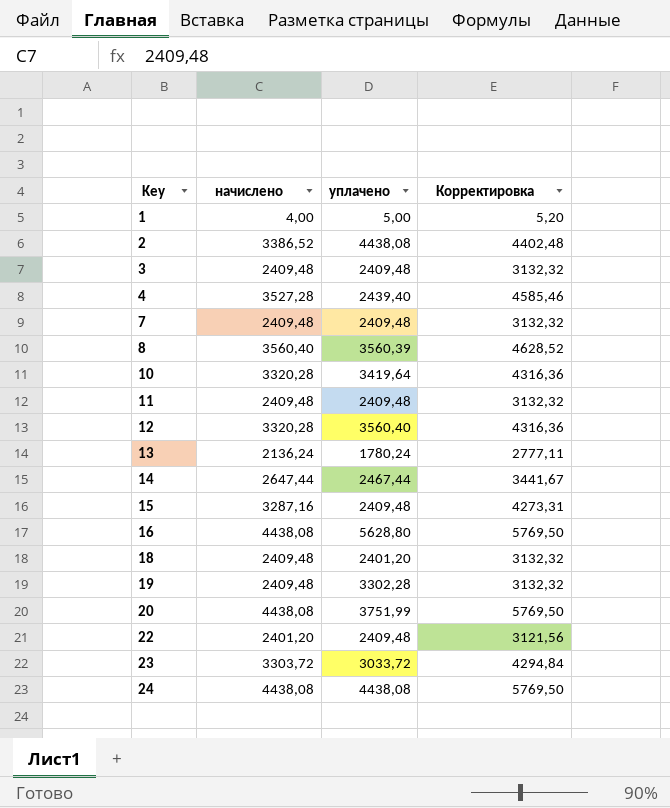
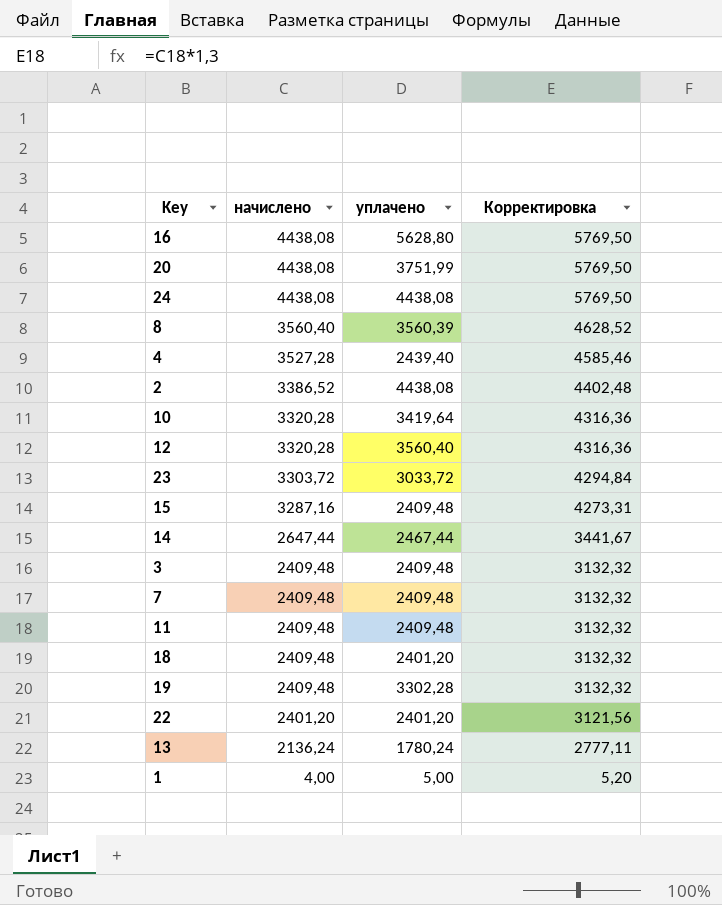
row order: Key ascending -> начислено descending
22 | уплачено: 2409,48 -> 2401,20

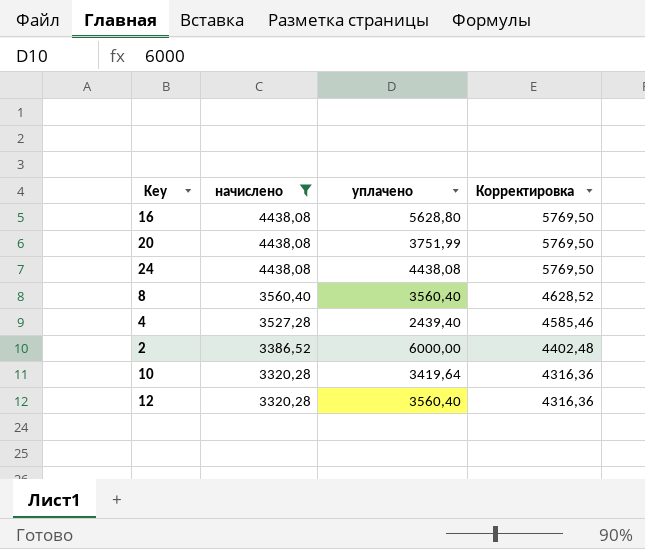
filter: none -> начислено >= 3320,28
8 | уплачено: 3560,39 -> 3560,40
2 | уплачено: 4438,08 -> 6000,00

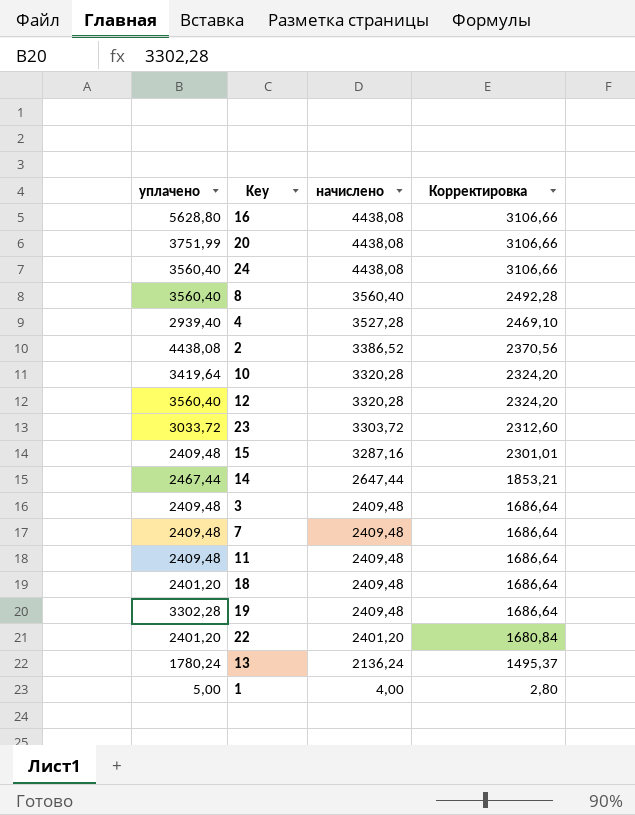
filter: начислено >= 3320,28 -> none
column уплачено | position: 3 -> 1
column Корректировка | formula: [начислено] * 1,3 -> [начислено] * 0,7
24 | уплачено: 4438,08 -> 3560,40
4 | уплачено: 2439,40 -> 2939,40
2 | уплачено: 6000,00 -> 4438,08

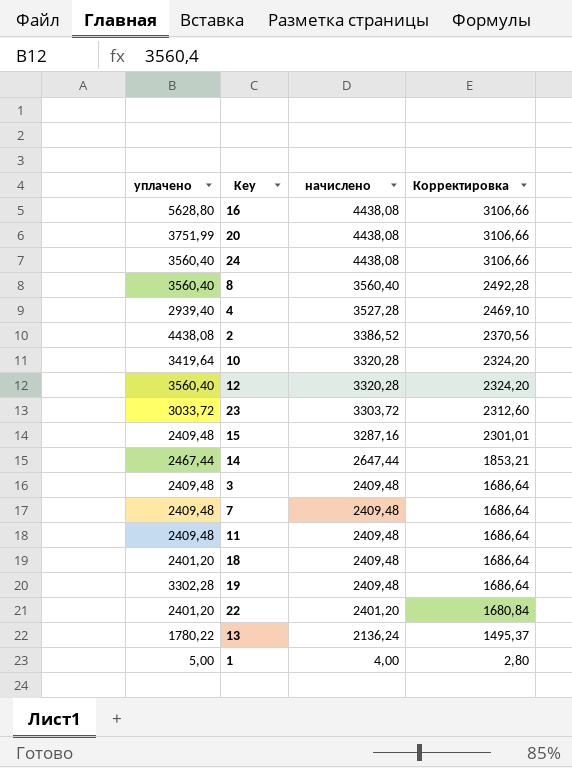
13 | уплачено: 1780,24 -> 1780,22

